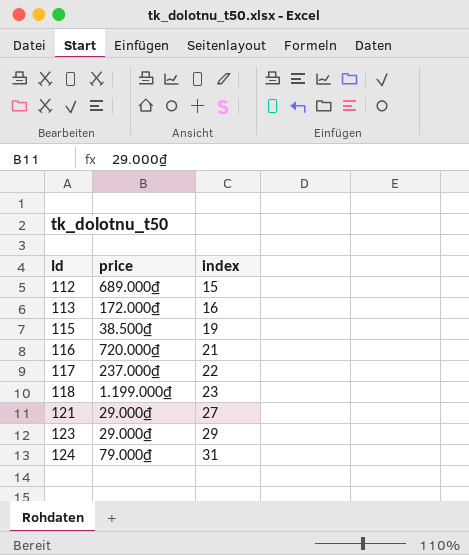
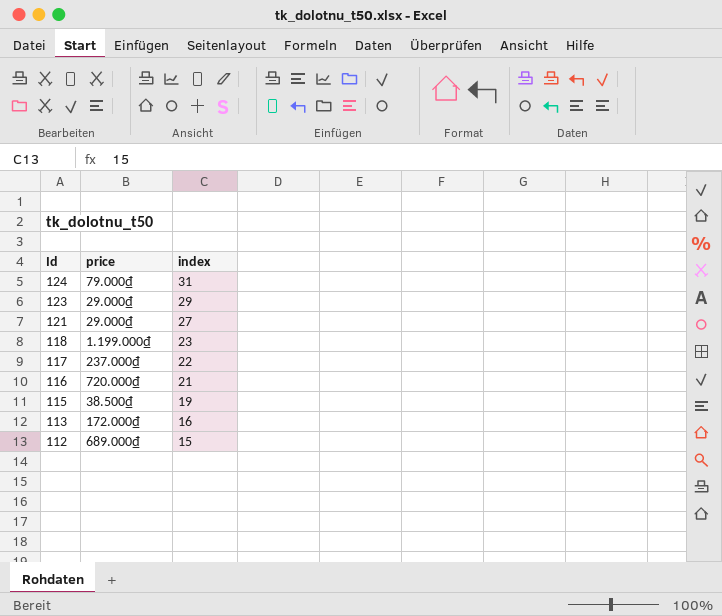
row order: Id ascending -> Id descending

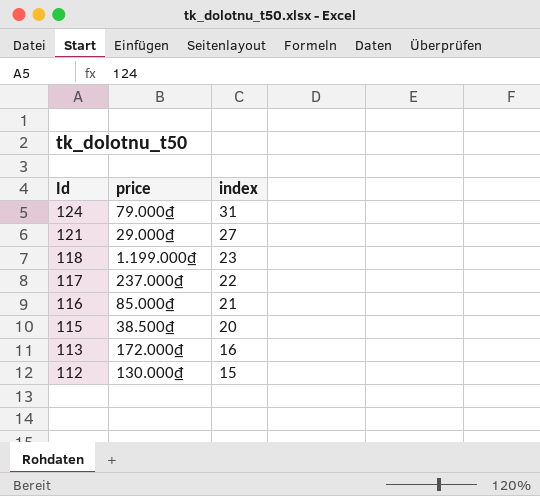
row 123: 29.000₫ | 29 -> none
116 | price: 720.000₫ -> 85.000₫
115 | index: 19 -> 20
112 | price: 689.000₫ -> 130.000₫

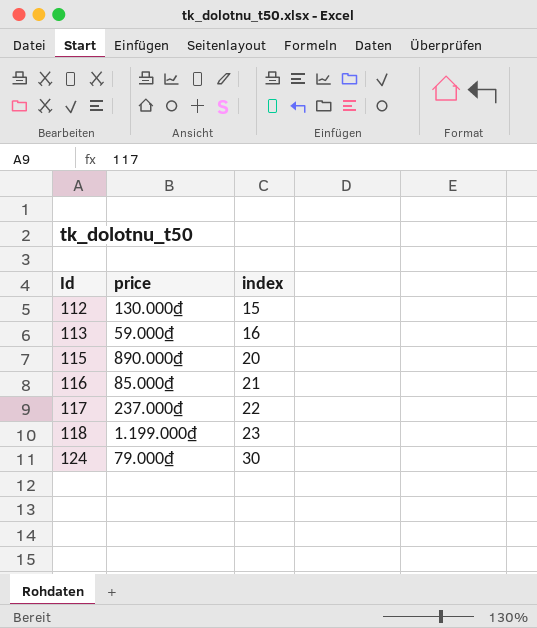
row order: Id descending -> Id ascending
row 121: 29.000₫ | 27 -> none
113 | price: 172.000₫ -> 59.000₫
115 | price: 38.500₫ -> 890.000₫
124 | index: 31 -> 30

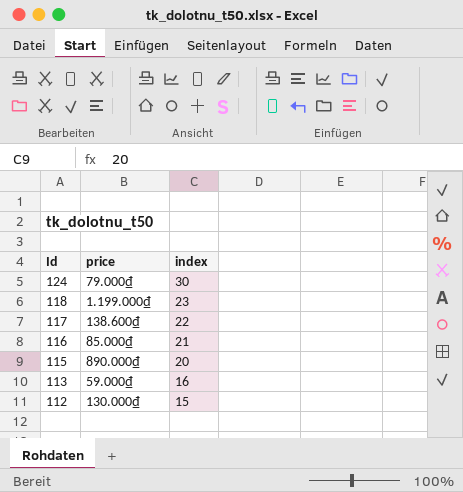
row order: Id ascending -> Id descending
117 | price: 237.000₫ -> 138.600₫

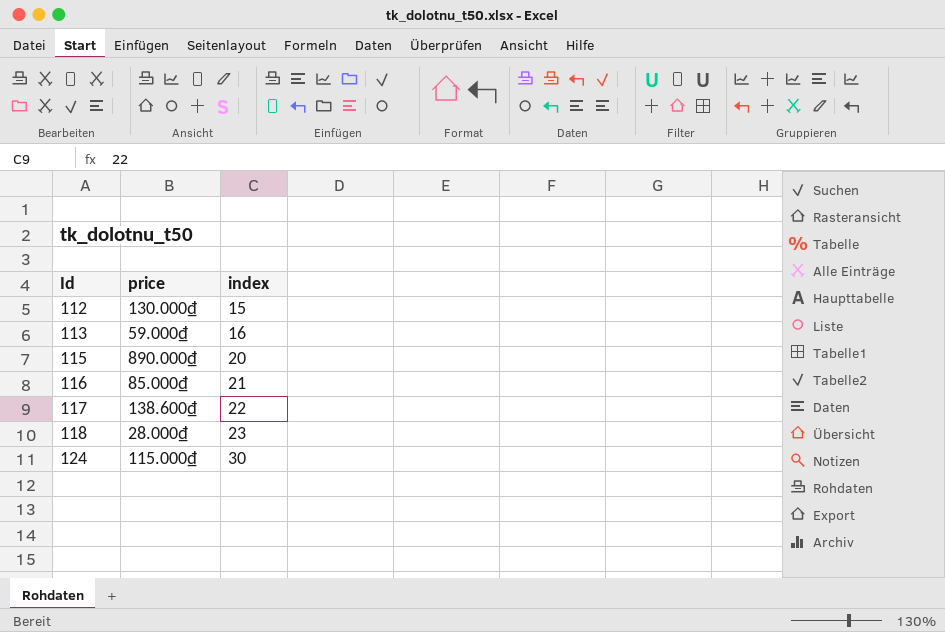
row order: Id descending -> Id ascending
118 | price: 1.199.000₫ -> 28.000₫
124 | price: 79.000₫ -> 115.000₫

